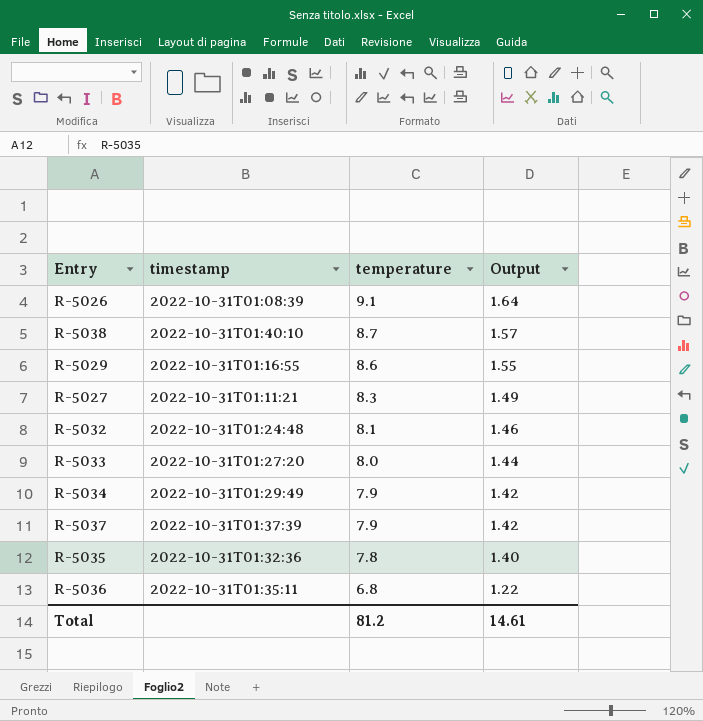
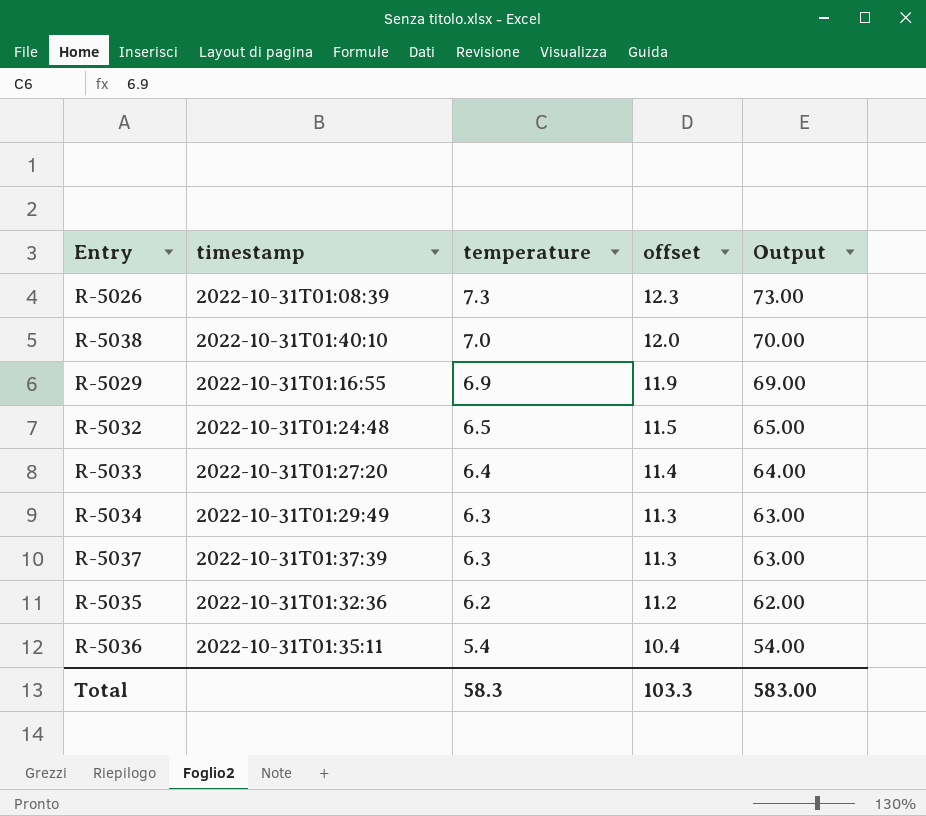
column offset | formula: none -> [temperature] + 5
column Output | formula: [temperature] * 0.18 -> [temperature] * 10
row R-5027: 2022-10-31T01:11:21 | 8.3 | 1.49 -> none
R-5026 | temperature: 9.1 -> 7.3
R-5038 | temperature: 8.7 -> 7.0
R-5029 | temperature: 8.6 -> 6.9
R-5032 | temperature: 8.1 -> 6.5
R-5033 | temperature: 8.0 -> 6.4
R-5034 | temperature: 7.9 -> 6.3
R-5037 | temperature: 7.9 -> 6.3
R-5035 | temperature: 7.8 -> 6.2
R-5036 | temperature: 6.8 -> 5.4
Total | temperature: 81.2 -> 58.3
Total | Output: 14.61 -> 583.00

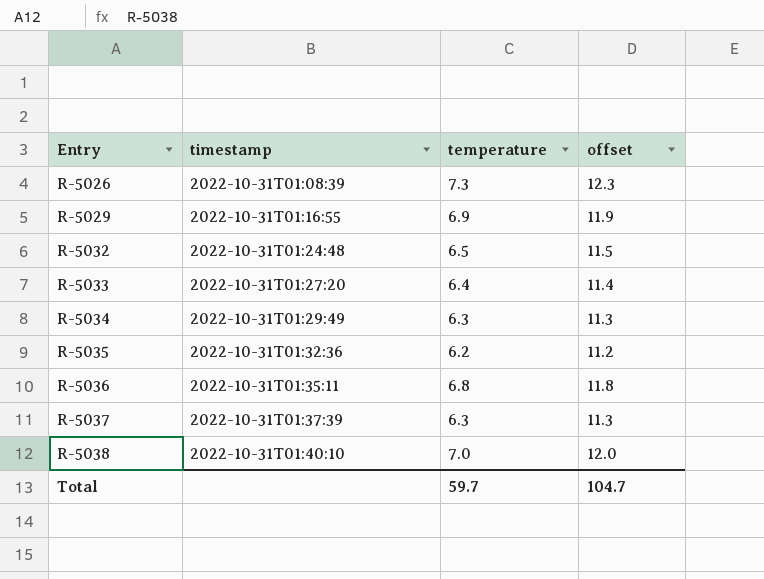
row order: temperature descending -> Entry ascending
column Output | formula: [temperature] * 10 -> none
R-5036 | temperature: 5.4 -> 6.8
R-5036 | offset: 10.4 -> 11.8
Total | temperature: 58.3 -> 59.7
Total | offset: 103.3 -> 104.7

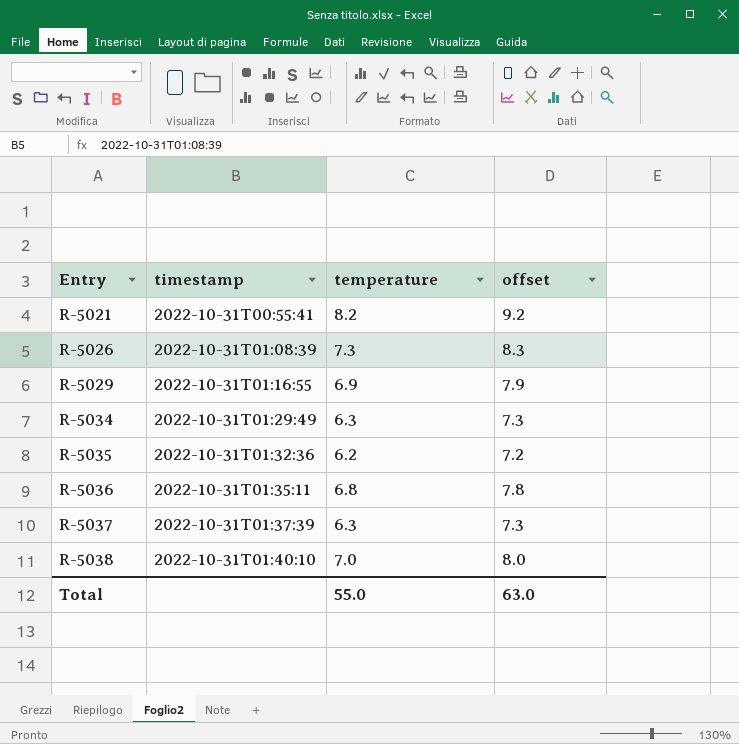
column offset | formula: [temperature] + 5 -> [temperature] + 1
row R-5032: 2022-10-31T01:24:48 | 6.5 | 11.5 -> none
row R-5033: 2022-10-31T01:27:20 | 6.4 | 11.4 -> none
row R-5021: none -> 2022-10-31T00:55:41 | 8.2 | 9.2
Total | temperature: 59.7 -> 55.0
Total | offset: 104.7 -> 63.0

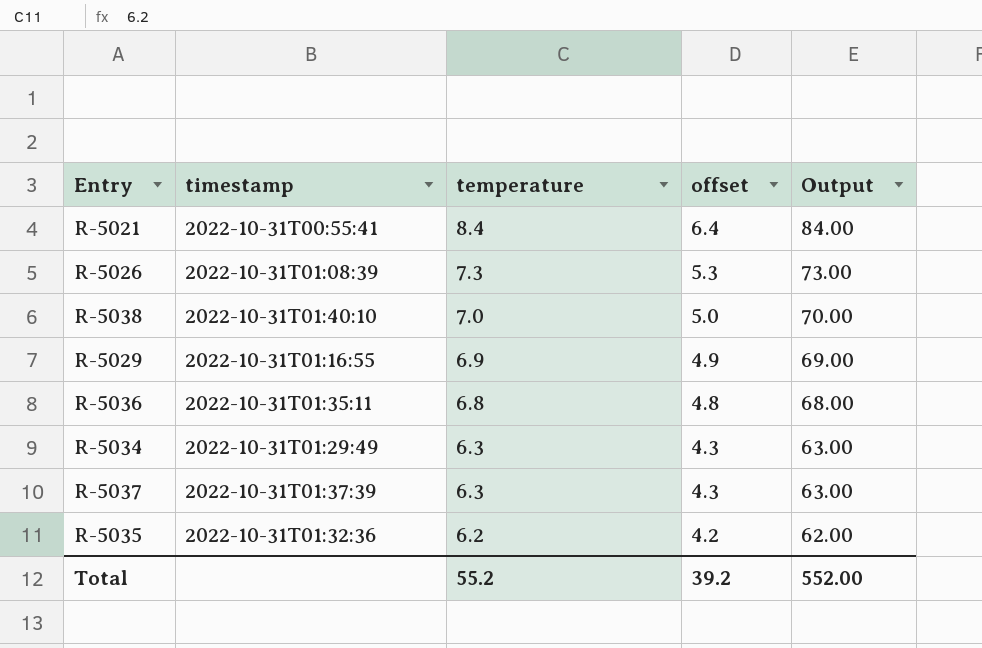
row order: Entry ascending -> temperature descending
column offset | formula: [temperature] + 1 -> [temperature] - 2
column Output | formula: none -> [temperature] * 10
R-5021 | temperature: 8.2 -> 8.4
Total | temperature: 55.0 -> 55.2
Total | offset: 63.0 -> 39.2

